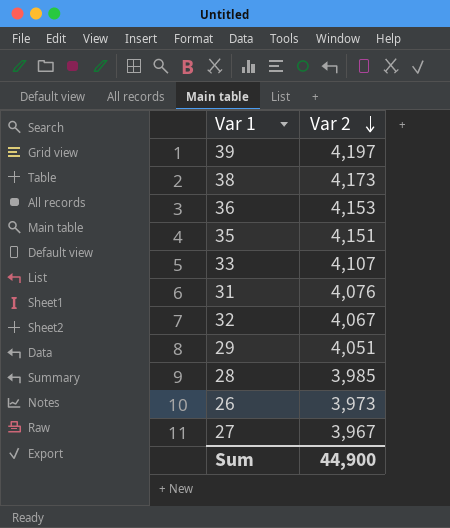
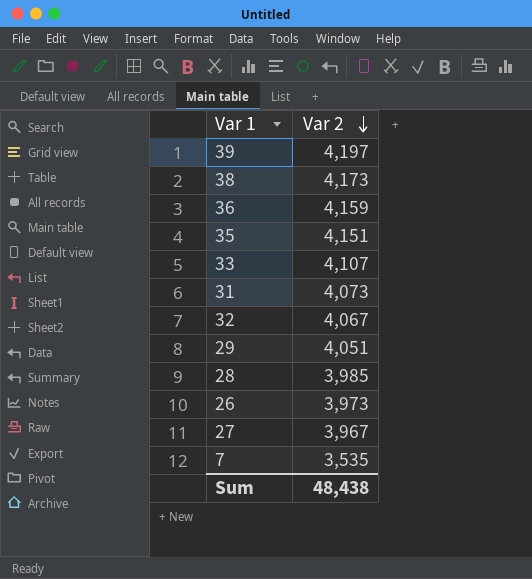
36 | Var 2: 4,153 -> 4,159
31 | Var 2: 4,076 -> 4,073
row 7: none -> 3,535
Sum | Var 2: 44,900 -> 48,438

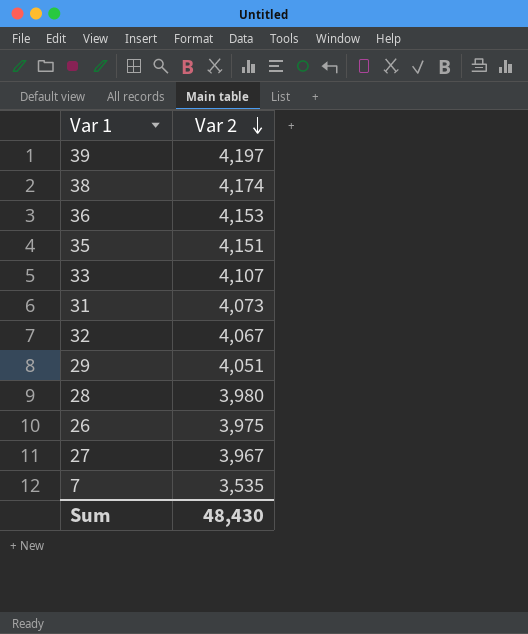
38 | Var 2: 4,173 -> 4,174
36 | Var 2: 4,159 -> 4,153
28 | Var 2: 3,985 -> 3,980
26 | Var 2: 3,973 -> 3,975
Sum | Var 2: 48,438 -> 48,430

